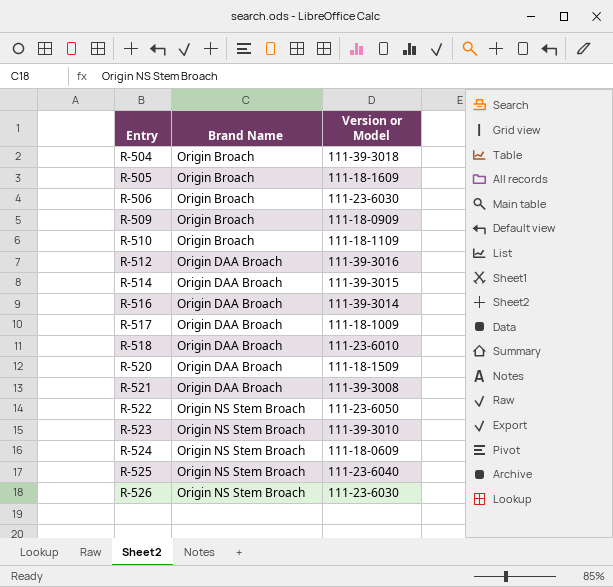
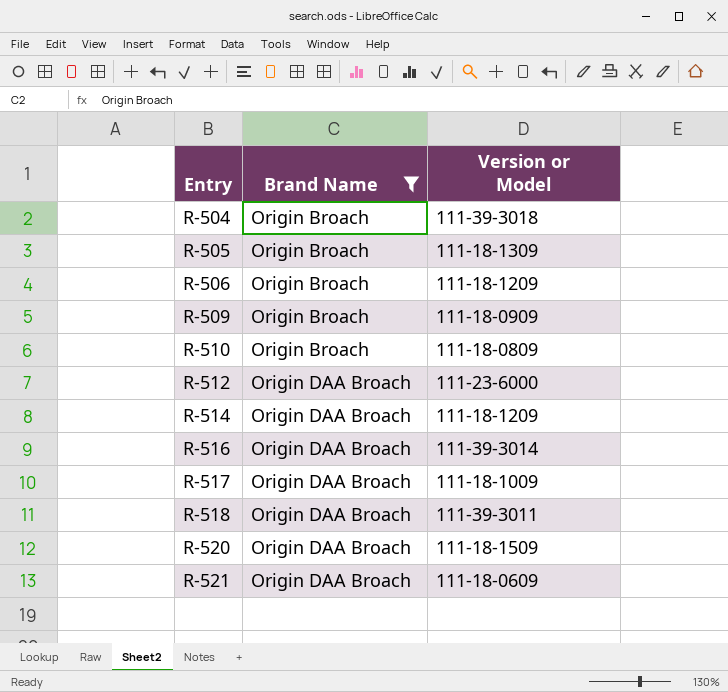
filter: none -> Brand Name != Origin NS Stem Broach
R-505 | Version or Model: 111-18-1609 -> 111-18-1309
R-506 | Version or Model: 111-23-6030 -> 111-18-1209
R-510 | Version or Model: 111-18-1109 -> 111-18-0809
R-512 | Version or Model: 111-39-3016 -> 111-23-6000
R-514 | Version or Model: 111-39-3015 -> 111-18-1209
R-518 | Version or Model: 111-23-6010 -> 111-39-3011
R-521 | Version or Model: 111-39-3008 -> 111-18-0609

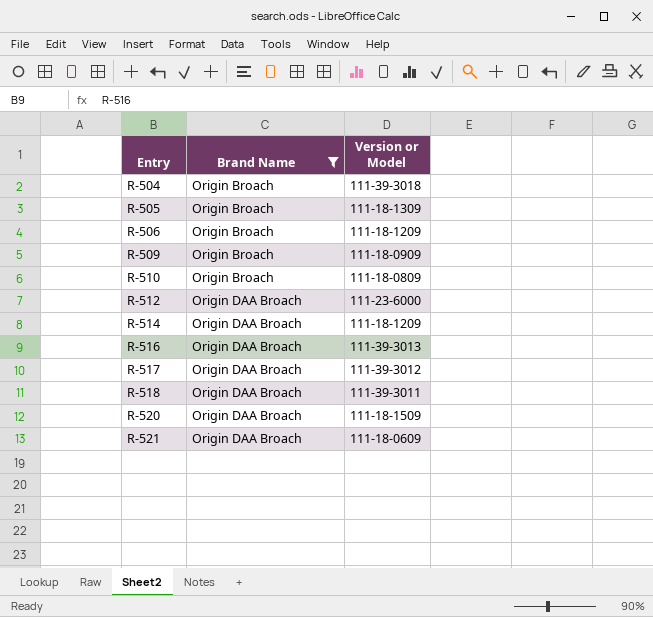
R-516 | Version or Model: 111-39-3014 -> 111-39-3013
R-517 | Version or Model: 111-18-1009 -> 111-39-3012

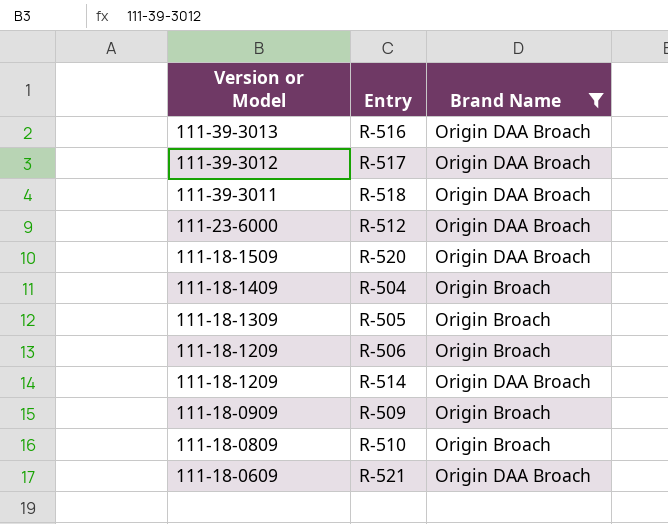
row order: Entry ascending -> Version or Model descending
column Version or Model | position: 3 -> 1
R-504 | Version or Model: 111-39-3018 -> 111-18-1409

